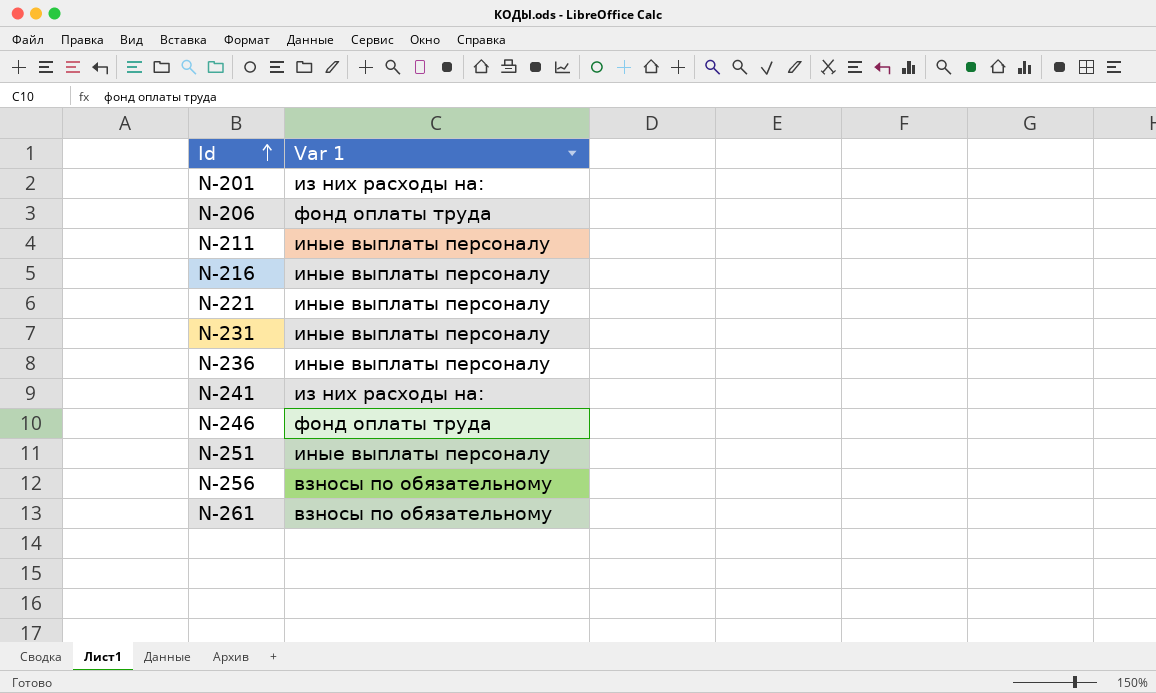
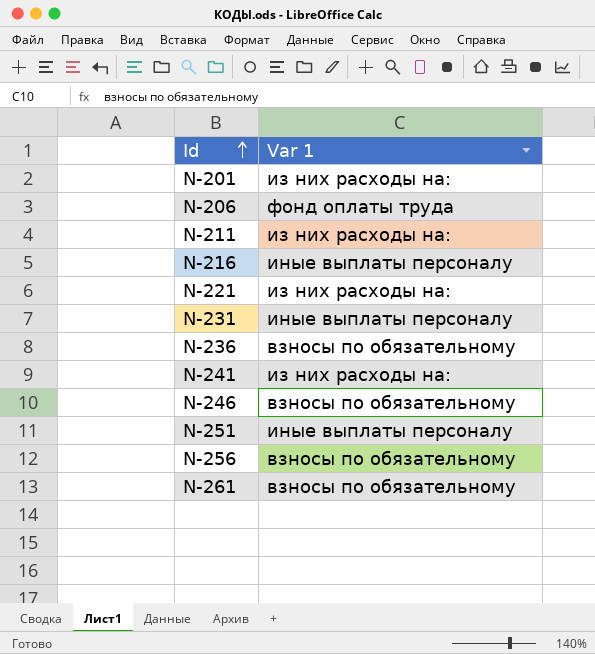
N-211 | Var 1: иные выплаты персоналу -> из них расходы на:
N-221 | Var 1: иные выплаты персоналу -> из них расходы на:
N-236 | Var 1: иные выплаты персоналу -> взносы по обязательному
N-246 | Var 1: фонд оплаты труда -> взносы по обязательному

